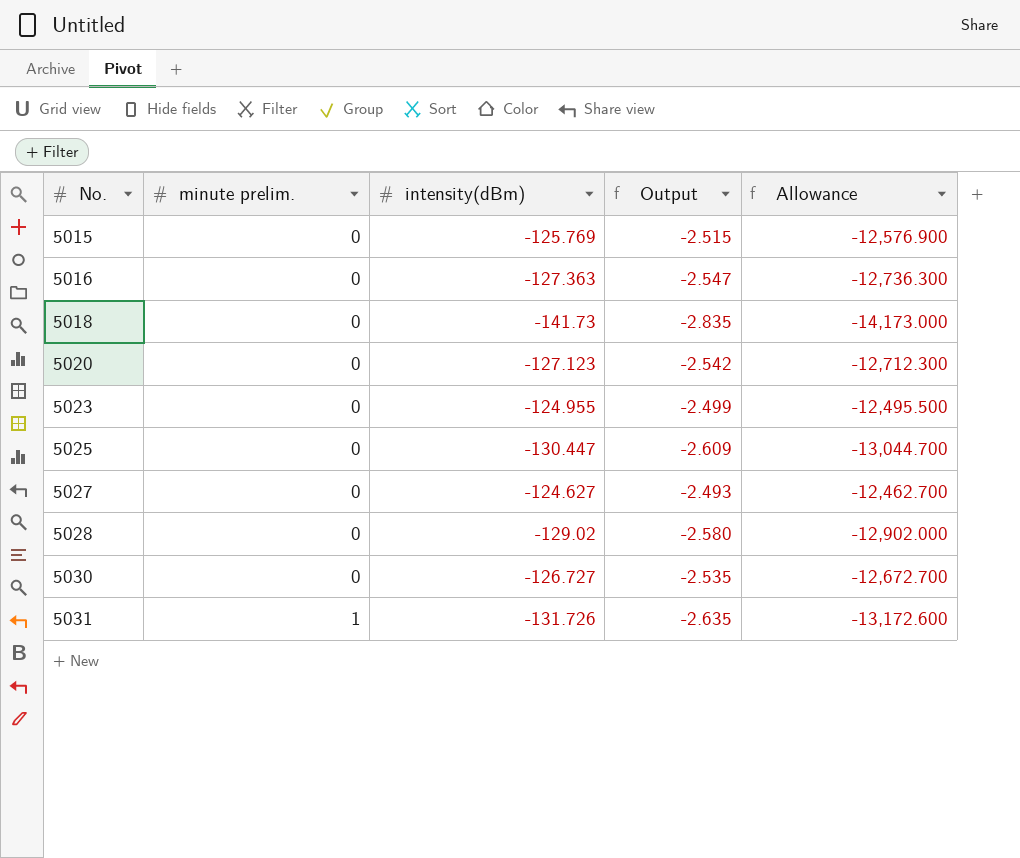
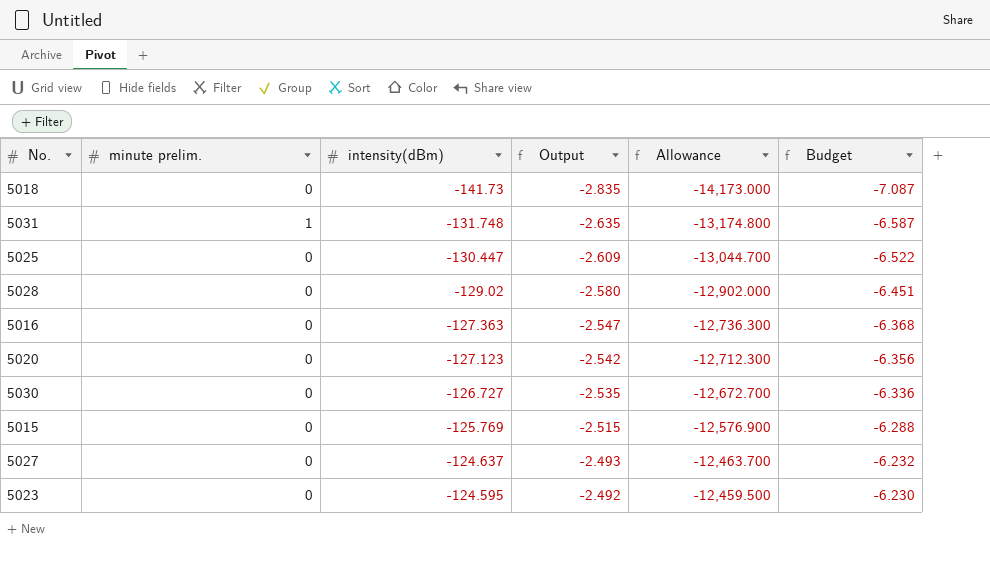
row order: No. ascending -> intensity(dBm) ascending
column Budget | formula: none -> [intensity(dBm)] * 0.05
5031 | intensity(dBm): -131.726 -> -131.748
5031 | Allowance: -13,172.600 -> -13,174.800
5027 | intensity(dBm): -124.627 -> -124.637
5027 | Allowance: -12,462.700 -> -12,463.700
5023 | intensity(dBm): -124.955 -> -124.595
5023 | Output: -2.499 -> -2.492
5023 | Allowance: -12,495.500 -> -12,459.500

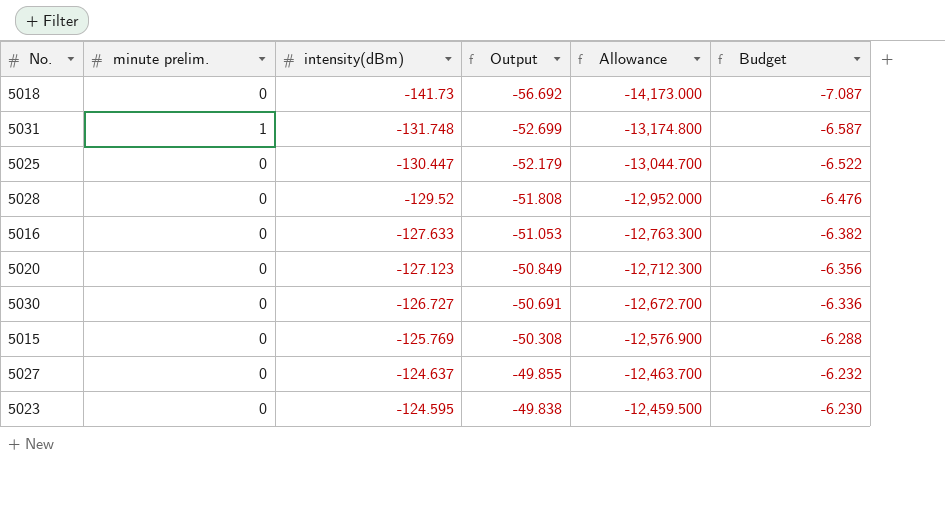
column Output | formula: [intensity(dBm)] * 0.02 -> [intensity(dBm)] * 0.4
5028 | intensity(dBm): -129.02 -> -129.52
5028 | Allowance: -12,902.000 -> -12,952.000
5028 | Budget: -6.451 -> -6.476
5016 | intensity(dBm): -127.363 -> -127.633
5016 | Allowance: -12,736.300 -> -12,763.300
5016 | Budget: -6.368 -> -6.382

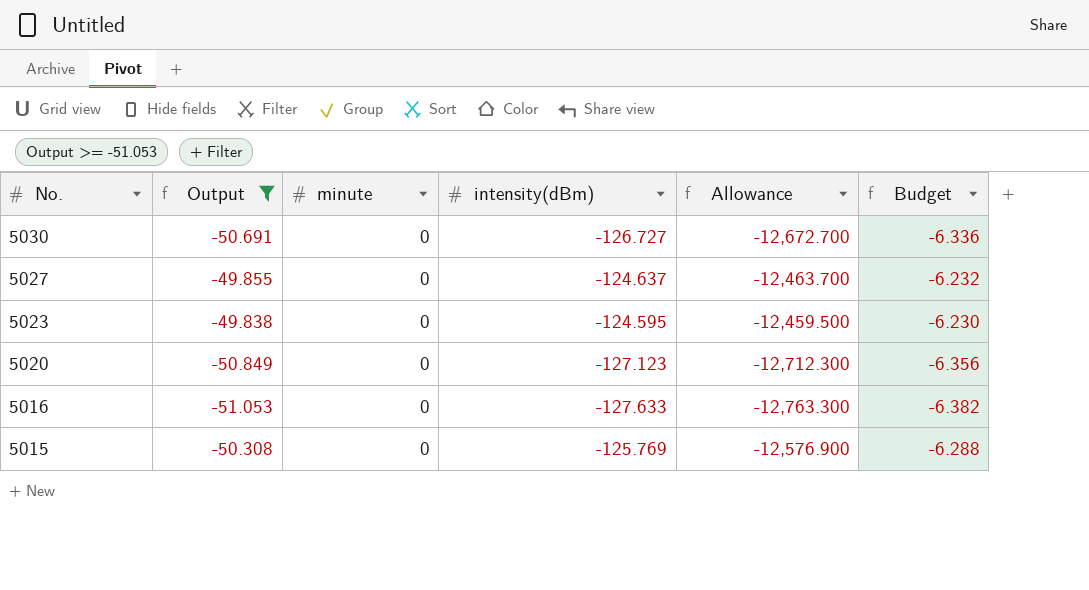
filter: none -> Output >= -51.053
row order: intensity(dBm) ascending -> No. descending
column Output | position: 4 -> 2
column name: minute prelim. -> minute

